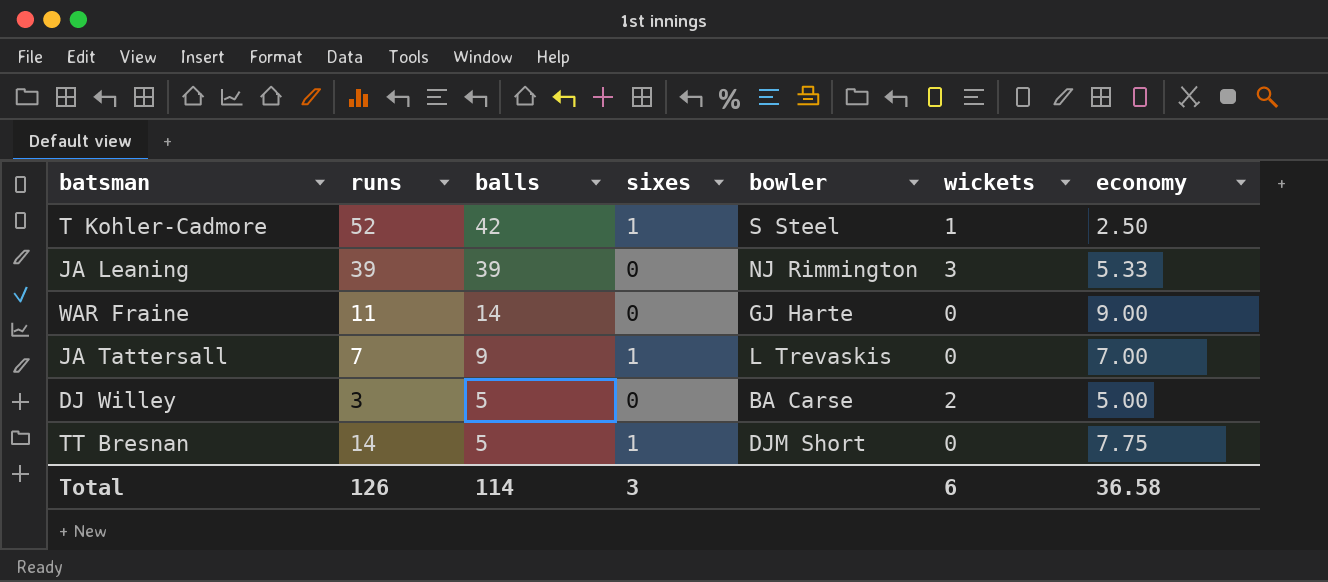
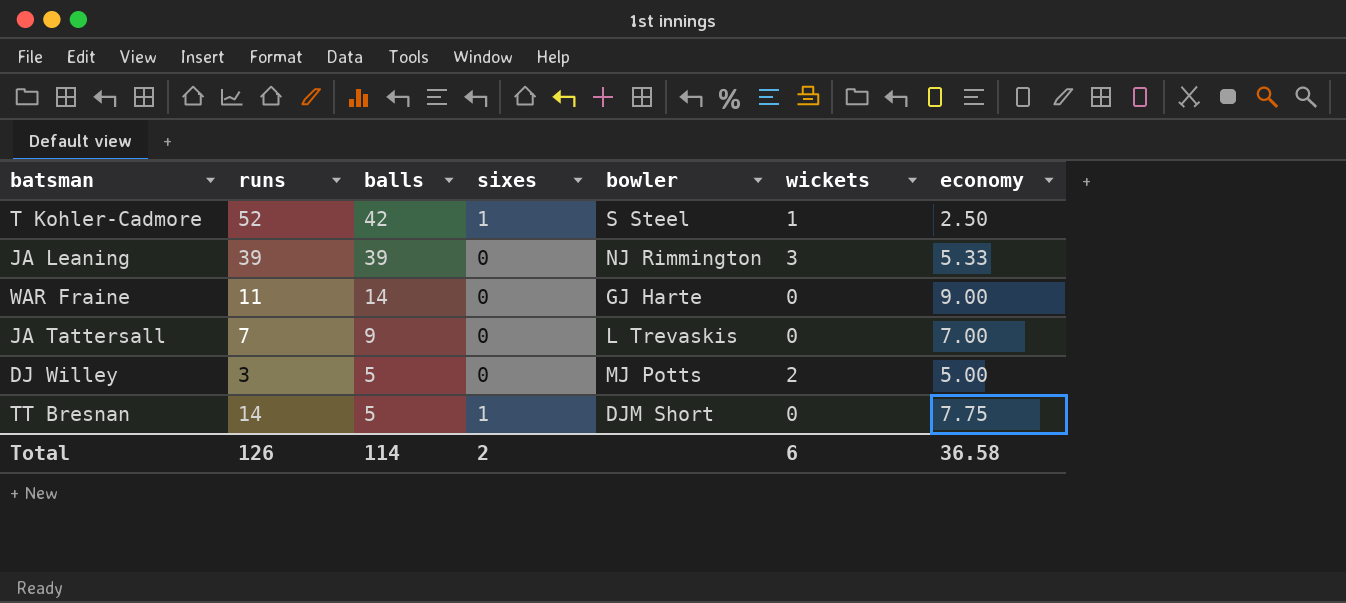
JA Tattersall | sixes: 1 -> 0
DJ Willey | bowler: BA Carse -> MJ Potts
Total | sixes: 3 -> 2

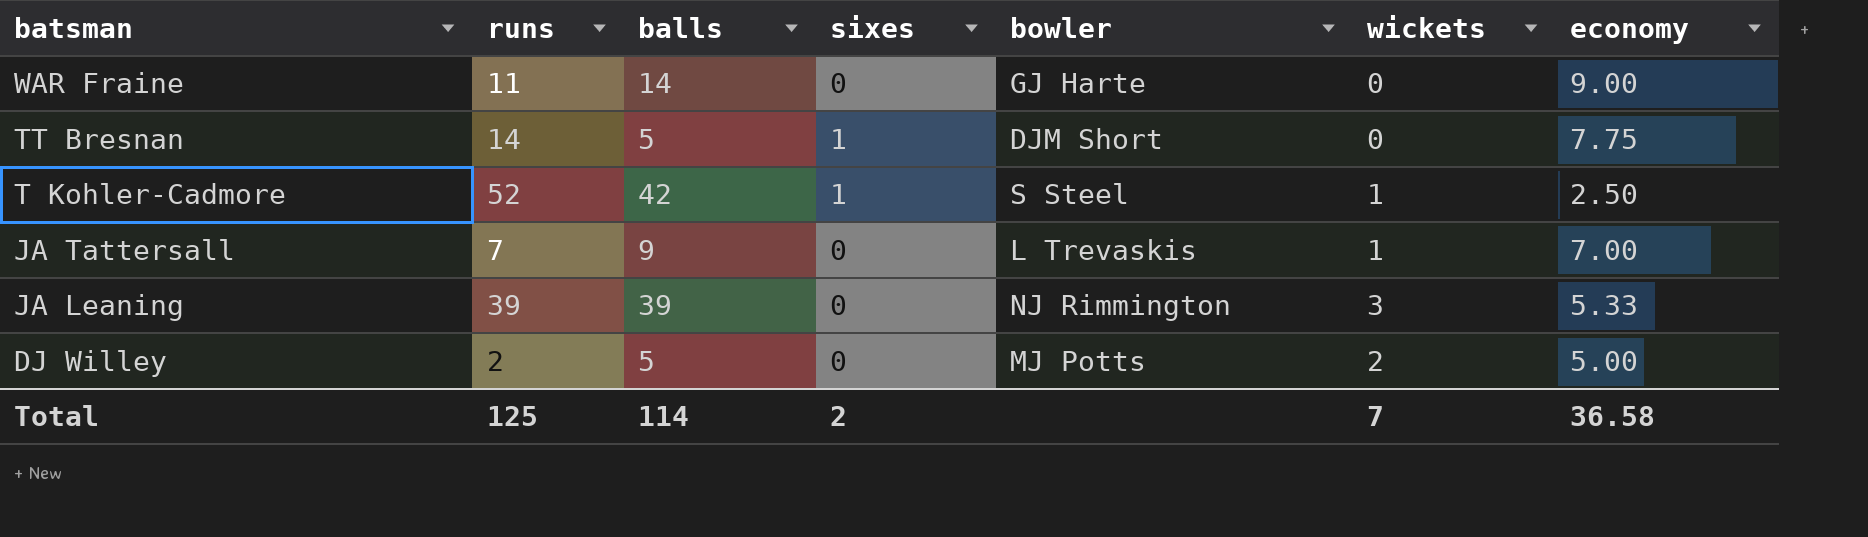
row order: balls descending -> batsman descending
JA Tattersall | wickets: 0 -> 1
DJ Willey | runs: 3 -> 2
Total | runs: 126 -> 125
Total | wickets: 6 -> 7

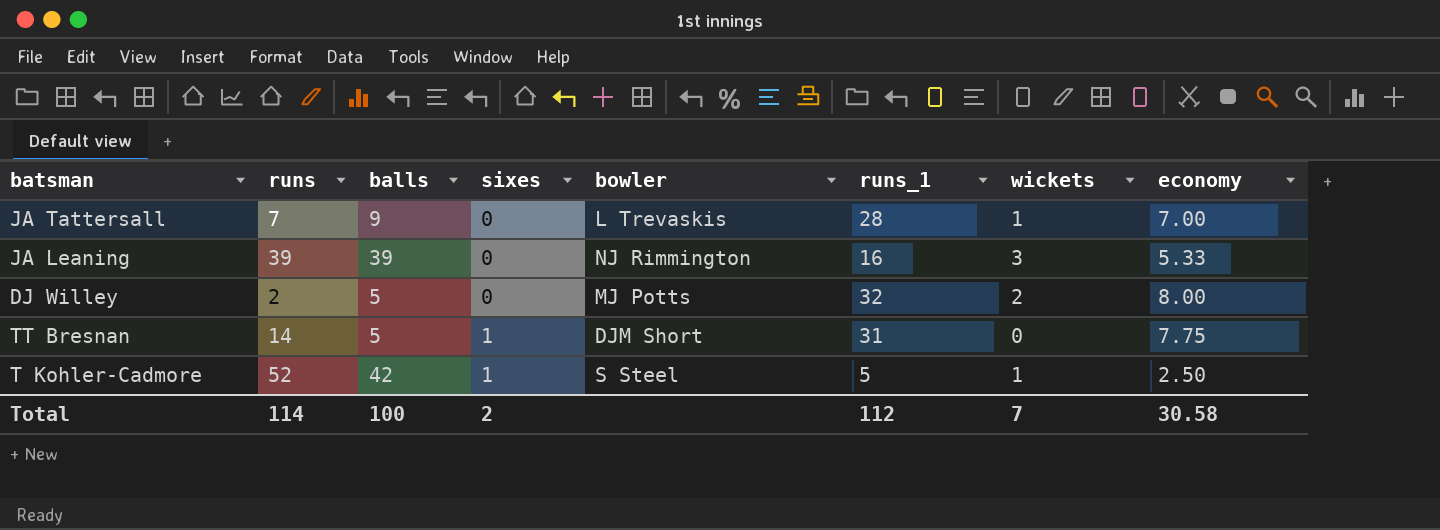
row order: batsman descending -> sixes ascending
column runs_1 | position: none -> 6
row WAR Fraine: 11 | 14 | 0 | GJ Harte | 0 | 9.00 -> none
DJ Willey | economy: 5.00 -> 8.00
Total | runs: 125 -> 114
Total | balls: 114 -> 100
Total | economy: 36.58 -> 30.58

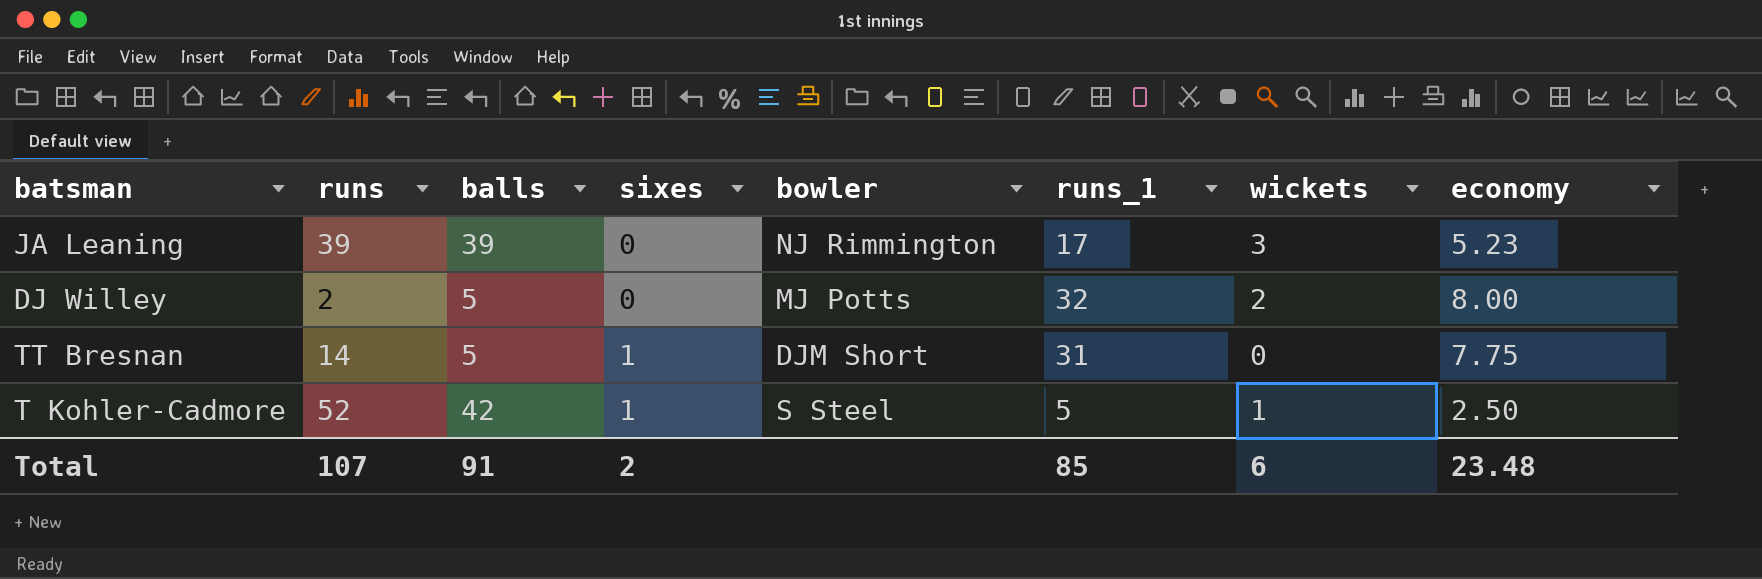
row JA Tattersall: 7 | 9 | 0 | L Trevaskis | 28 | 1 | 7.00 -> none
JA Leaning | runs_1: 16 -> 17
JA Leaning | economy: 5.33 -> 5.23
Total | runs: 114 -> 107
Total | balls: 100 -> 91
Total | runs_1: 112 -> 85
Total | wickets: 7 -> 6
Total | economy: 30.58 -> 23.48

